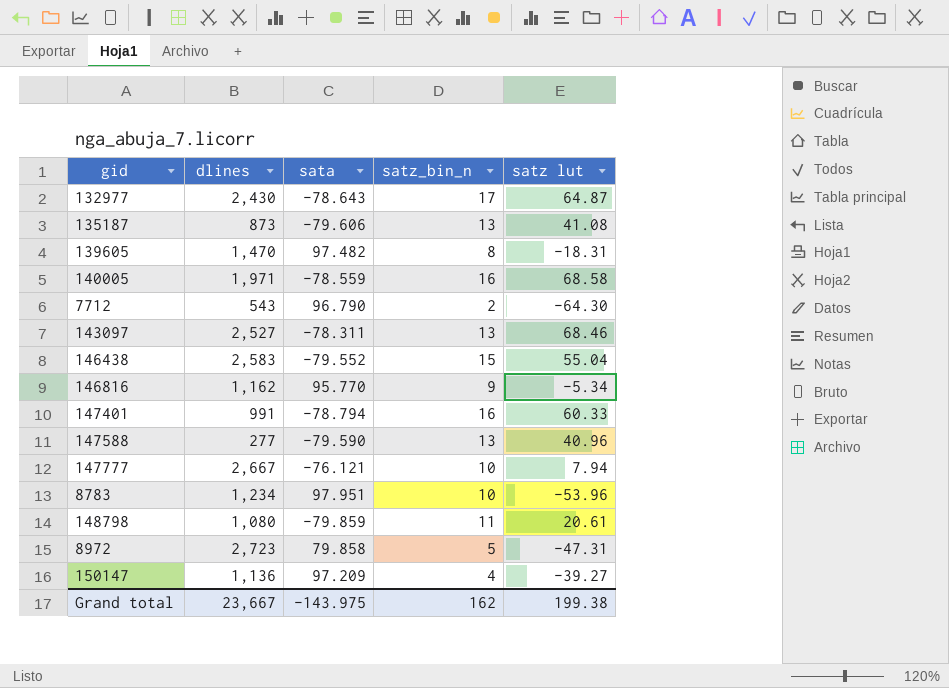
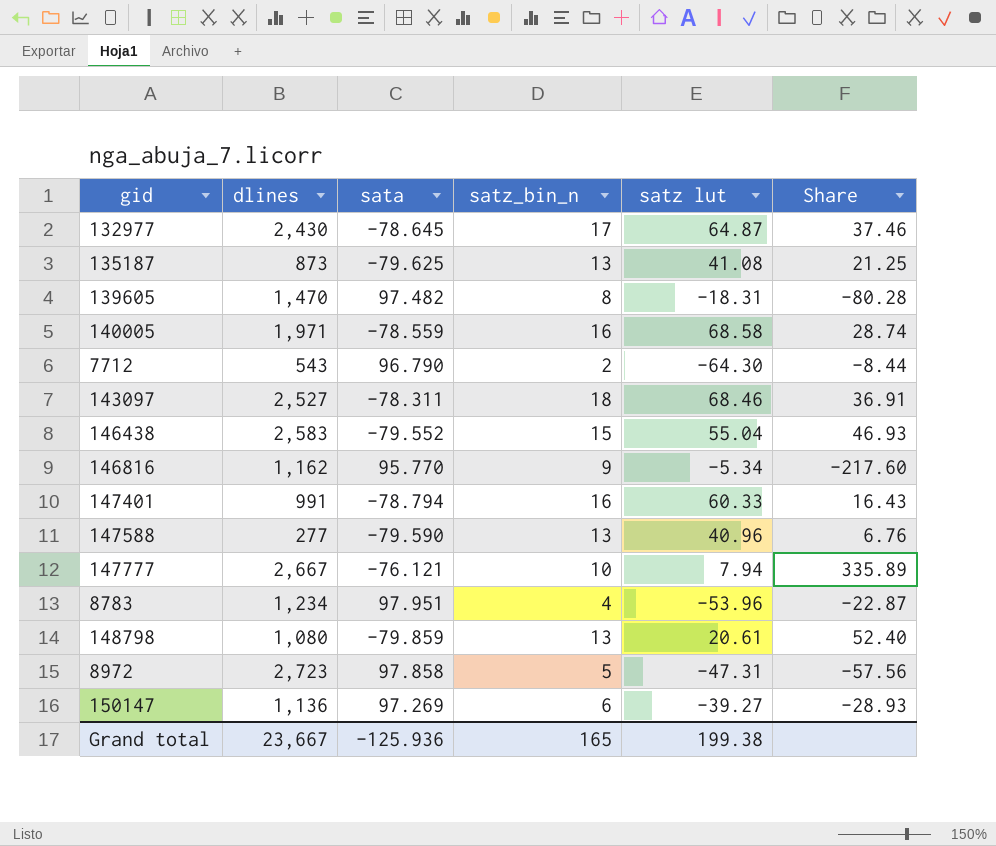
column Share | formula: none -> [dlines] / [satz lut]
132977 | sata: -78.643 -> -78.645
135187 | sata: -79.606 -> -79.625
143097 | satz_bin_n: 13 -> 18
8783 | satz_bin_n: 10 -> 4
148798 | satz_bin_n: 11 -> 13
8972 | sata: 79.858 -> 97.858
150147 | sata: 97.209 -> 97.269
150147 | satz_bin_n: 4 -> 6
Grand total | sata: -143.975 -> -125.936
Grand total | satz_bin_n: 162 -> 165

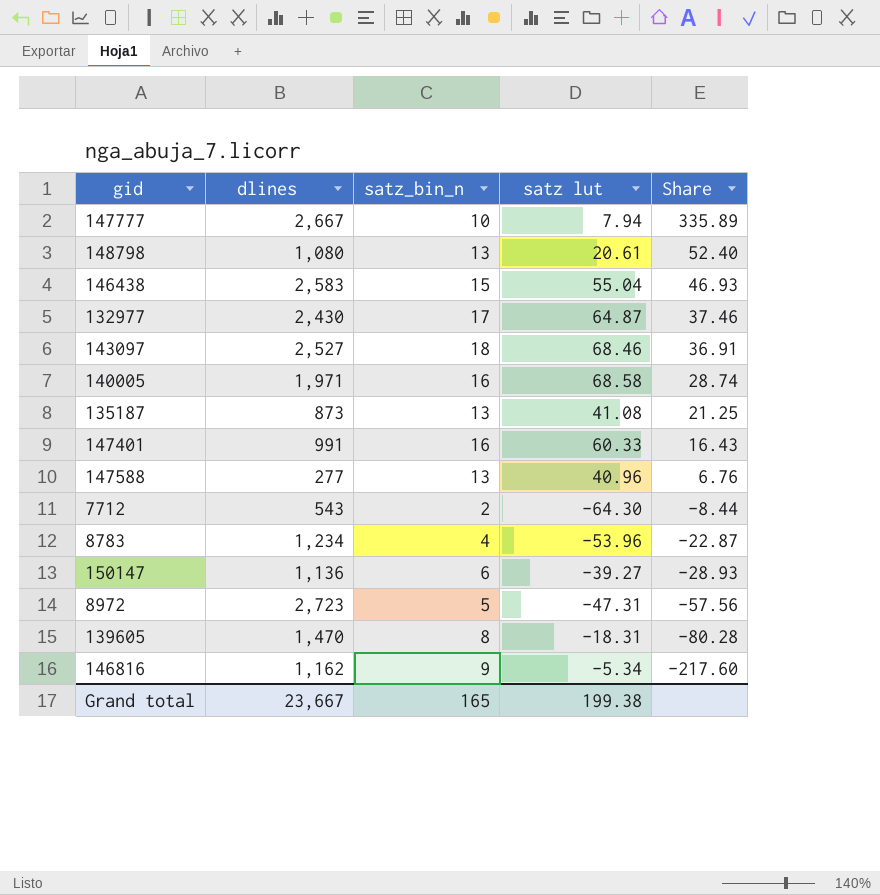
row order: none -> Share descending
column sata | position: 3 -> none

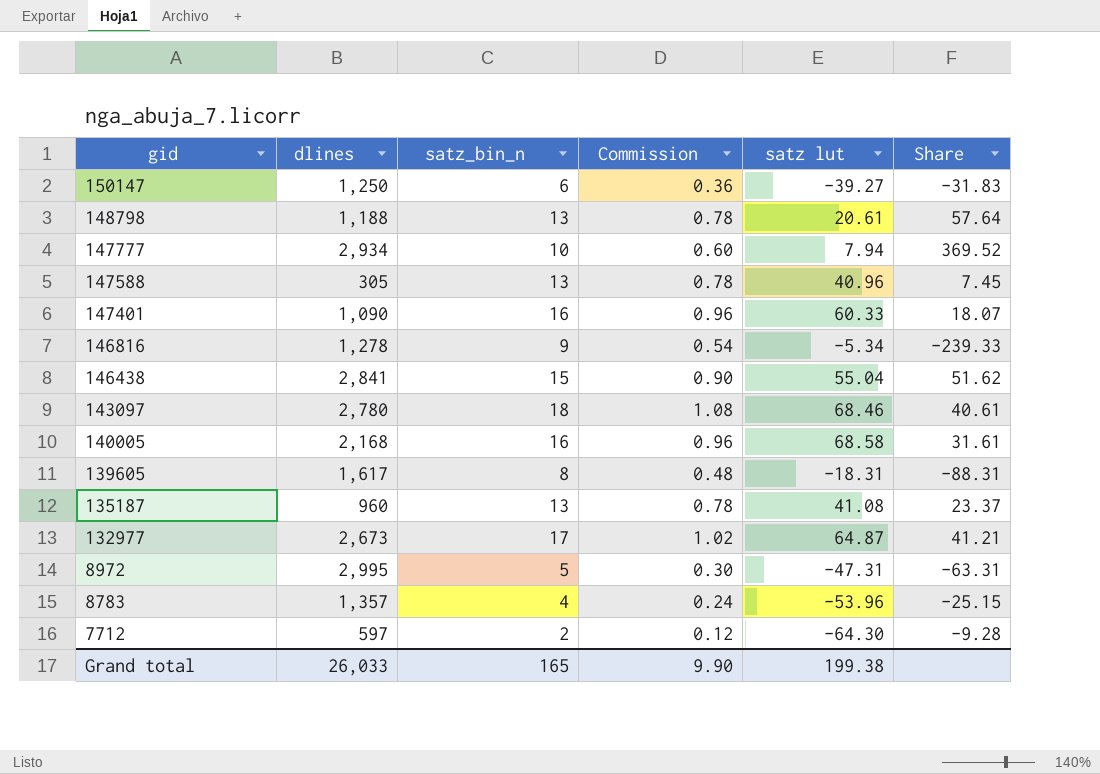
row order: Share descending -> gid descending
column Commission | formula: none -> [satz_bin_n] * 0.06
150147 | dlines: 1,136 -> 1,250
150147 | Share: -28.93 -> -31.83
148798 | dlines: 1,080 -> 1,188
148798 | Share: 52.40 -> 57.64
147777 | dlines: 2,667 -> 2,934
147777 | Share: 335.89 -> 369.52
147588 | dlines: 277 -> 305
147588 | Share: 6.76 -> 7.45
147401 | dlines: 991 -> 1,090
147401 | Share: 16.43 -> 18.07
146816 | dlines: 1,162 -> 1,278
146816 | Share: -217.60 -> -239.33
146438 | dlines: 2,583 -> 2,841
146438 | Share: 46.93 -> 51.62
143097 | dlines: 2,527 -> 2,780
143097 | Share: 36.91 -> 40.61
140005 | dlines: 1,971 -> 2,168
140005 | Share: 28.74 -> 31.61
139605 | dlines: 1,470 -> 1,617
139605 | Share: -80.28 -> -88.31
135187 | dlines: 873 -> 960
135187 | Share: 21.25 -> 23.37
132977 | dlines: 2,430 -> 2,673
132977 | Share: 37.46 -> 41.21
8972 | dlines: 2,723 -> 2,995
8972 | Share: -57.56 -> -63.31
8783 | dlines: 1,234 -> 1,357
8783 | Share: -22.87 -> -25.15
7712 | dlines: 543 -> 597
7712 | Share: -8.44 -> -9.28
Grand total | dlines: 23,667 -> 26,033

